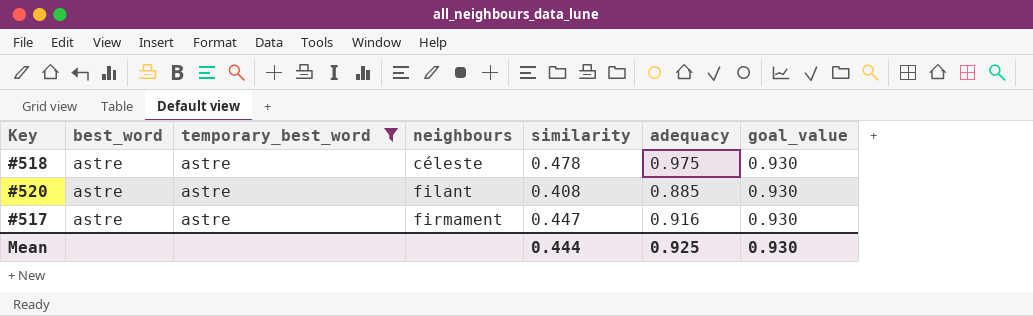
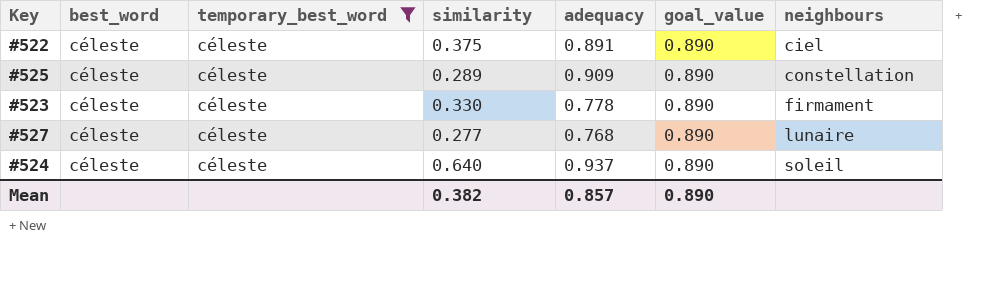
filter: temporary_best_word = astre -> temporary_best_word = céleste
column neighbours | position: 4 -> 7
Mean | similarity: 0.444 -> 0.382
Mean | adequacy: 0.925 -> 0.857
Mean | goal_value: 0.930 -> 0.890

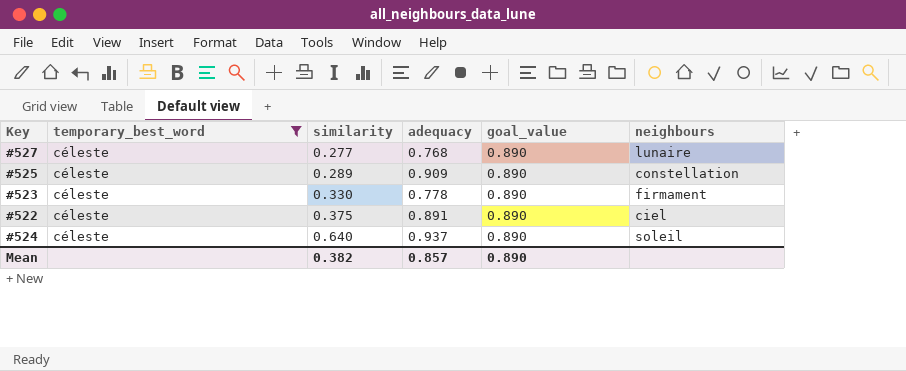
row order: neighbours ascending -> similarity ascending
column best_word | position: 2 -> none

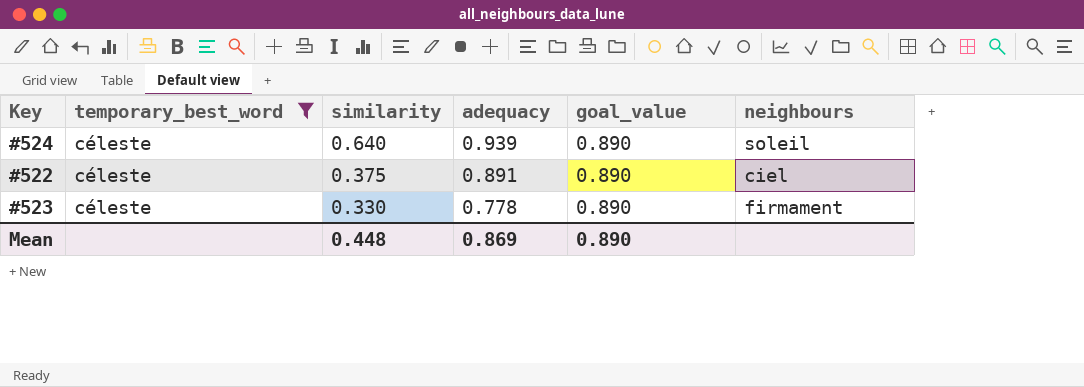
row order: similarity ascending -> similarity descending
row #527: céleste | 0.277 | 0.768 | 0.890 | lunaire -> none
row #525: céleste | 0.289 | 0.909 | 0.890 | constellation -> none
#524 | adequacy: 0.937 -> 0.939
Mean | similarity: 0.382 -> 0.448
Mean | adequacy: 0.857 -> 0.869

